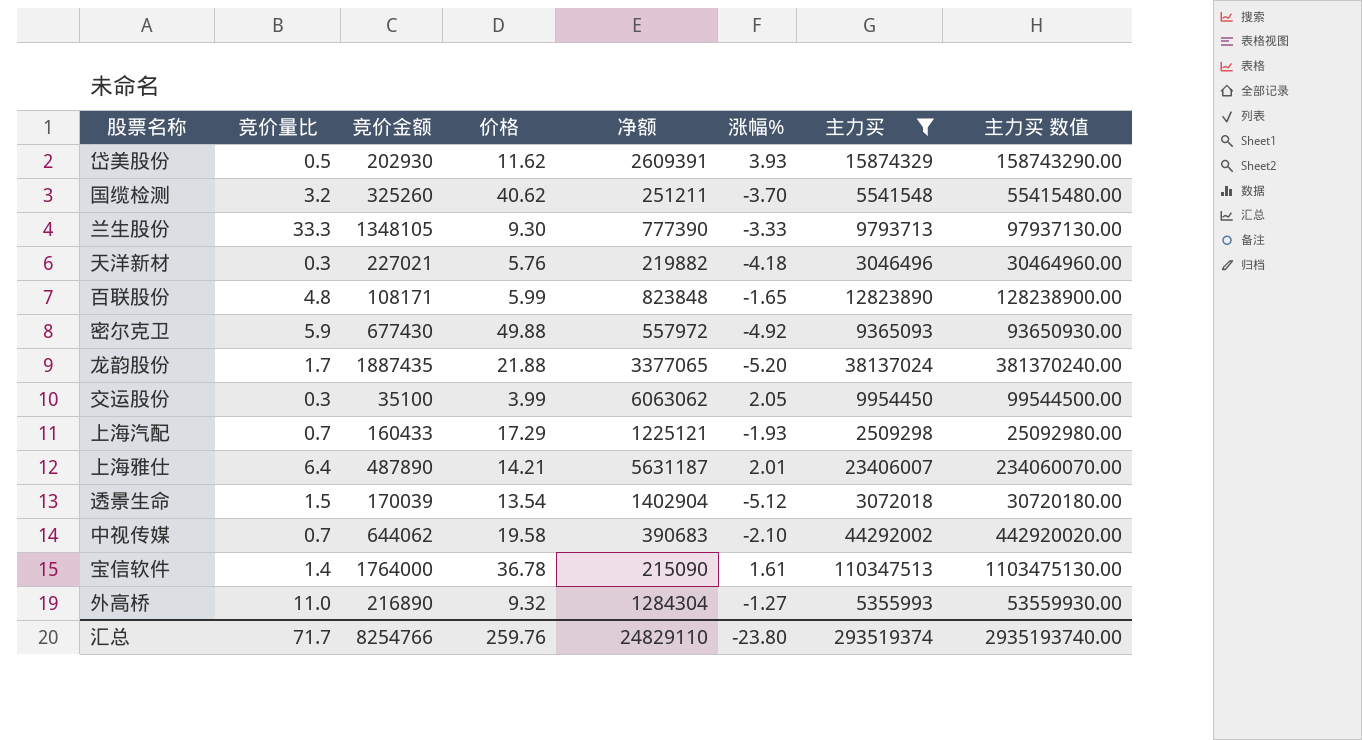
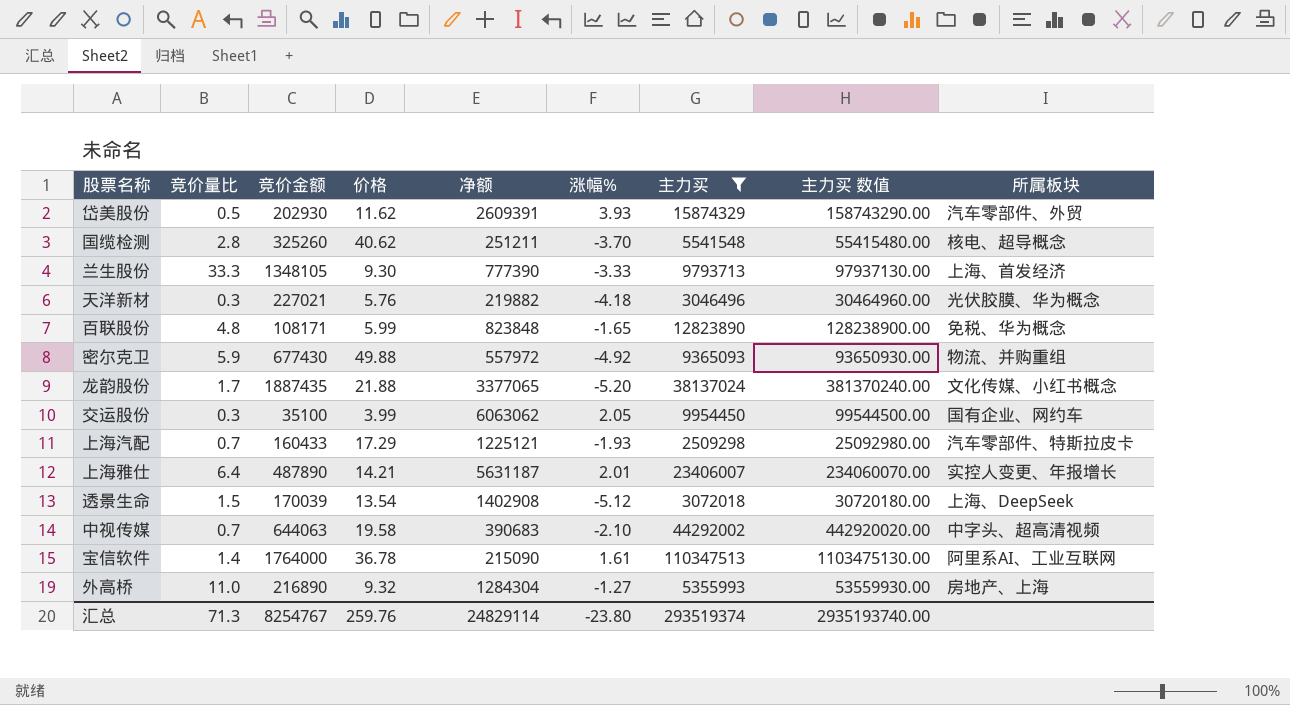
column 所属板块 | position: none -> 9
国缆检测 | 竞价量比: 3.2 -> 2.8
透景生命 | 净额: 1402904 -> 1402908
中视传媒 | 竞价金额: 644062 -> 644063
汇总 | 竞价量比: 71.7 -> 71.3
汇总 | 竞价金额: 8254766 -> 8254767
汇总 | 净额: 24829110 -> 24829114

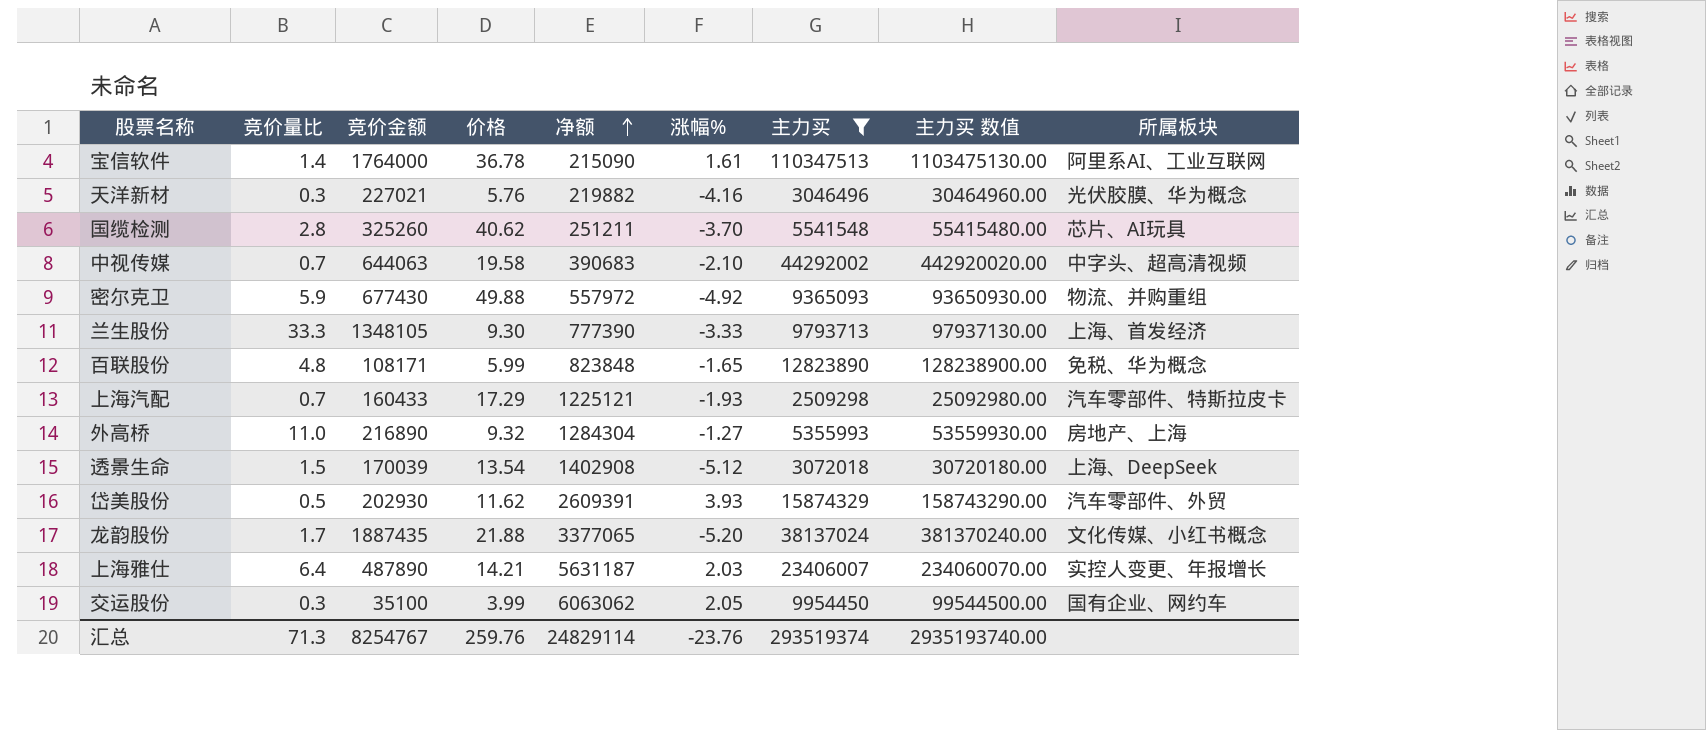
row order: none -> 净额 ascending
天洋新材 | 涨幅%: -4.18 -> -4.16
国缆检测 | 所属板块: 核电、超导概念 -> 芯片、AI玩具
上海雅仕 | 涨幅%: 2.01 -> 2.03
汇总 | 涨幅%: -23.80 -> -23.76

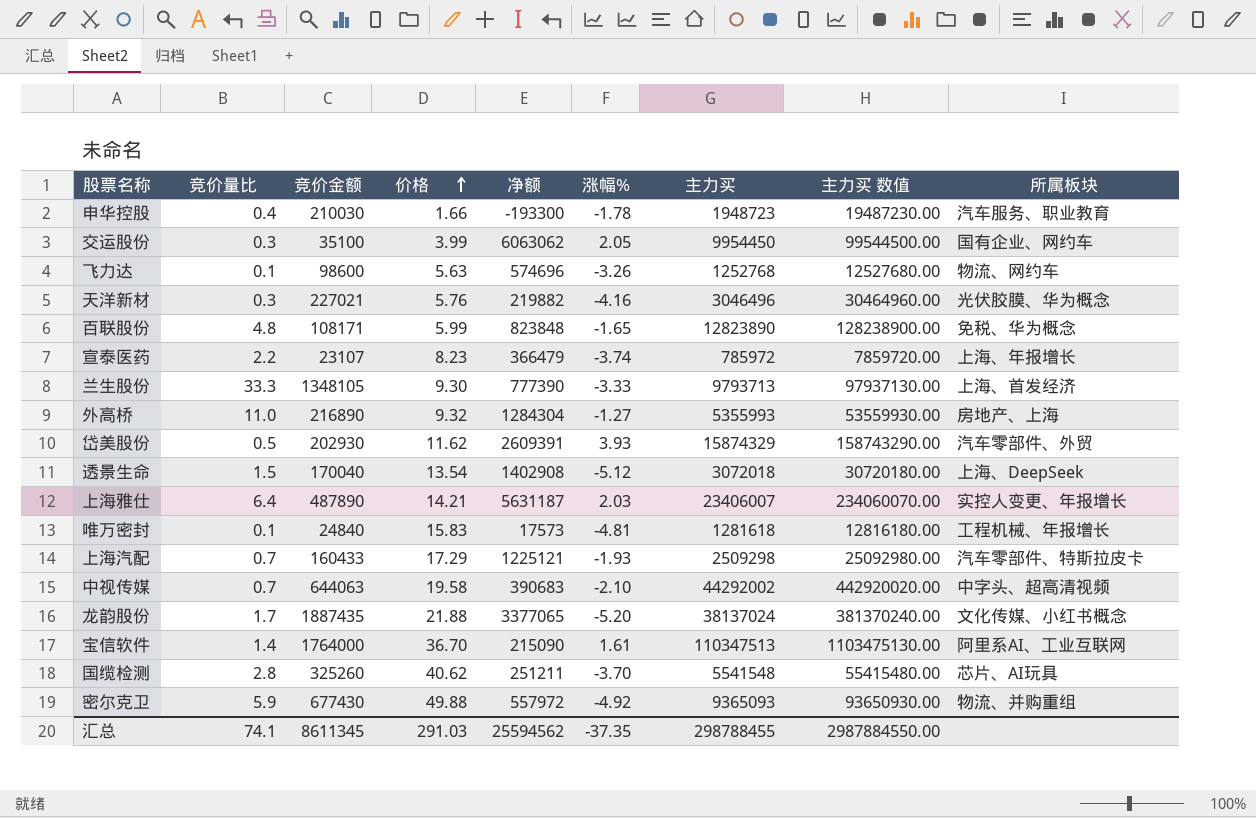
filter: 主力买 >= 2509298 -> none
row order: 净额 ascending -> 价格 ascending
透景生命 | 竞价金额: 170039 -> 170040
宝信软件 | 价格: 36.78 -> 36.70
汇总 | 竞价量比: 71.3 -> 74.1
汇总 | 竞价金额: 8254767 -> 8611345
汇总 | 价格: 259.76 -> 291.03
汇总 | 净额: 24829114 -> 25594562
汇总 | 涨幅%: -23.76 -> -37.35
汇总 | 主力买: 293519374 -> 298788455
汇总 | 主力买 数值: 2935193740.00 -> 2987884550.00

